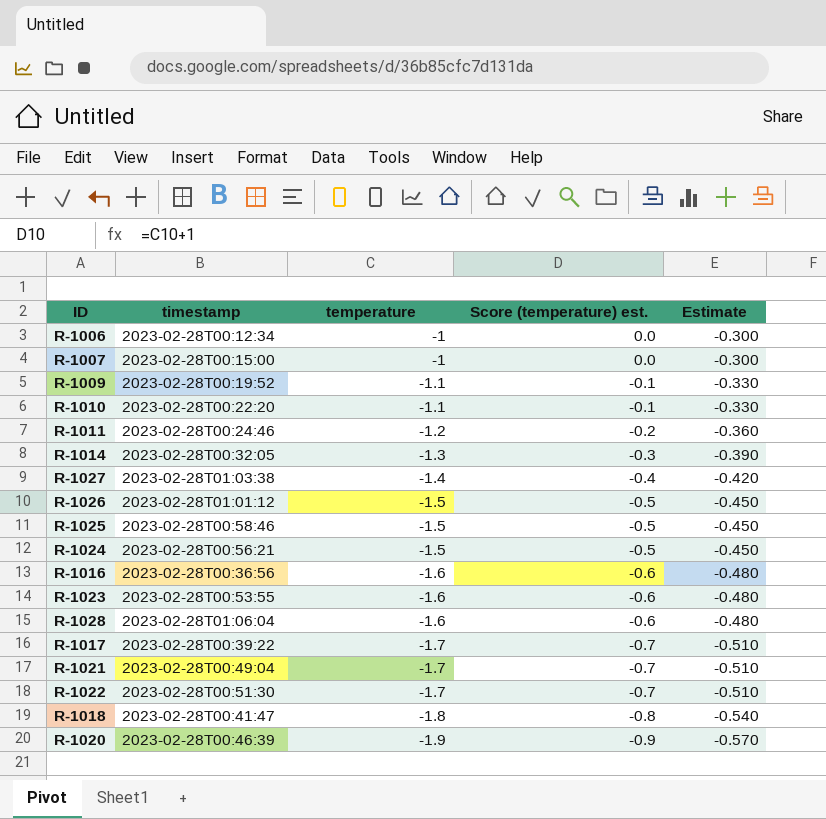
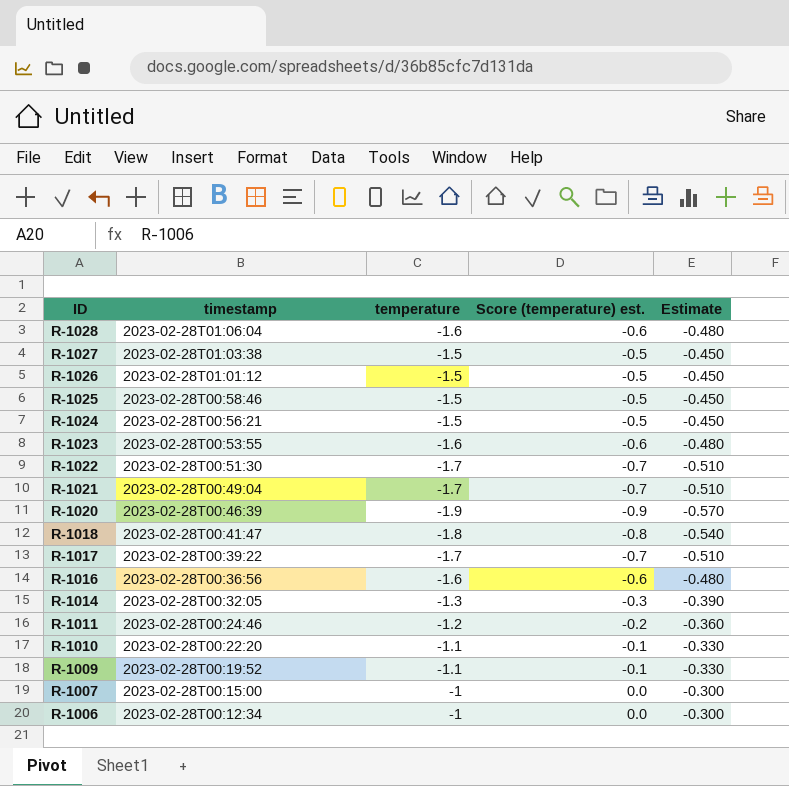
row order: temperature descending -> ID descending
R-1027 | temperature: -1.4 -> -1.5
R-1027 | Score (temperature) est.: -0.4 -> -0.5
R-1027 | Estimate: -0.420 -> -0.450

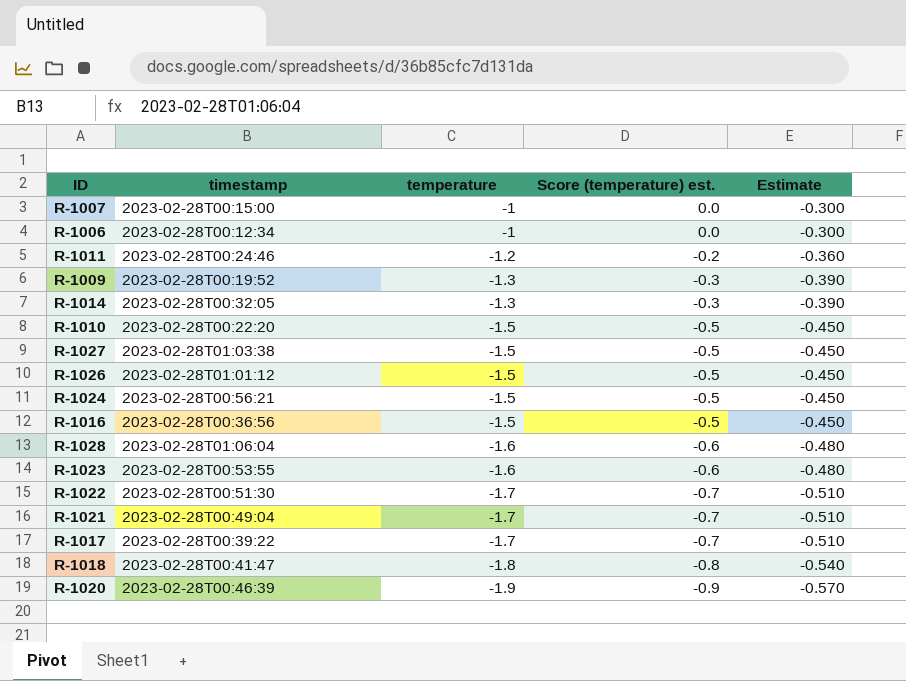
row order: ID descending -> temperature descending
row R-1025: 2023-02-28T00:58:46 | -1.5 | -0.5 | -0.450 -> none
R-1009 | temperature: -1.1 -> -1.3
R-1009 | Score (temperature) est.: -0.1 -> -0.3
R-1009 | Estimate: -0.330 -> -0.390
R-1010 | temperature: -1.1 -> -1.5
R-1010 | Score (temperature) est.: -0.1 -> -0.5
R-1010 | Estimate: -0.330 -> -0.450
R-1016 | temperature: -1.6 -> -1.5
R-1016 | Score (temperature) est.: -0.6 -> -0.5
R-1016 | Estimate: -0.480 -> -0.450

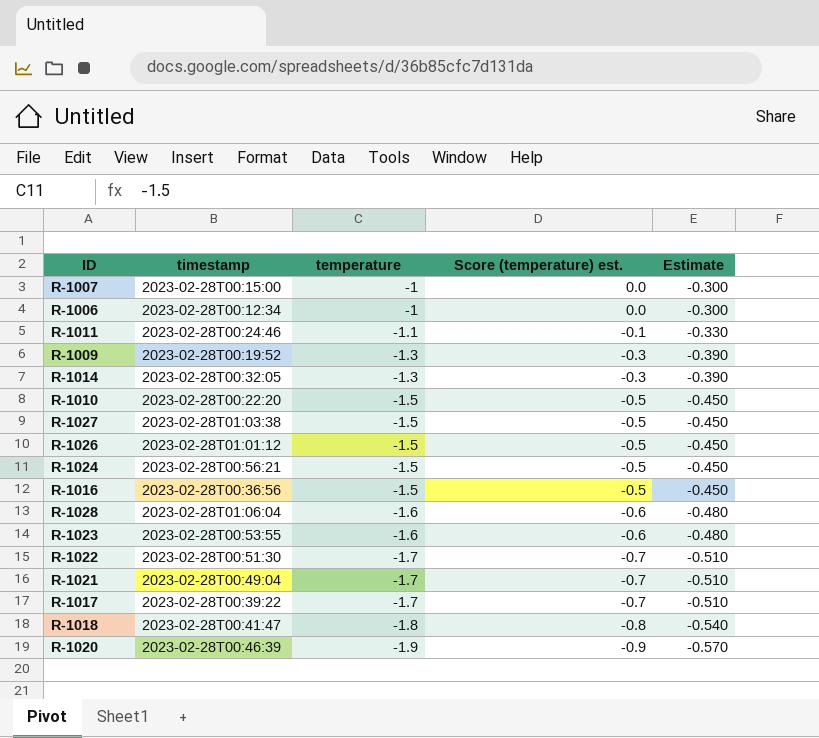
R-1011 | temperature: -1.2 -> -1.1
R-1011 | Score (temperature) est.: -0.2 -> -0.1
R-1011 | Estimate: -0.360 -> -0.330

